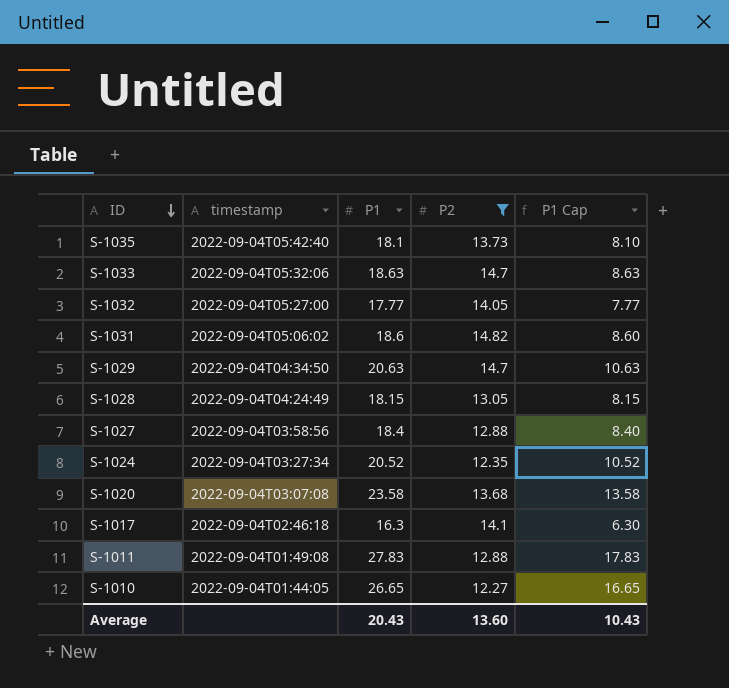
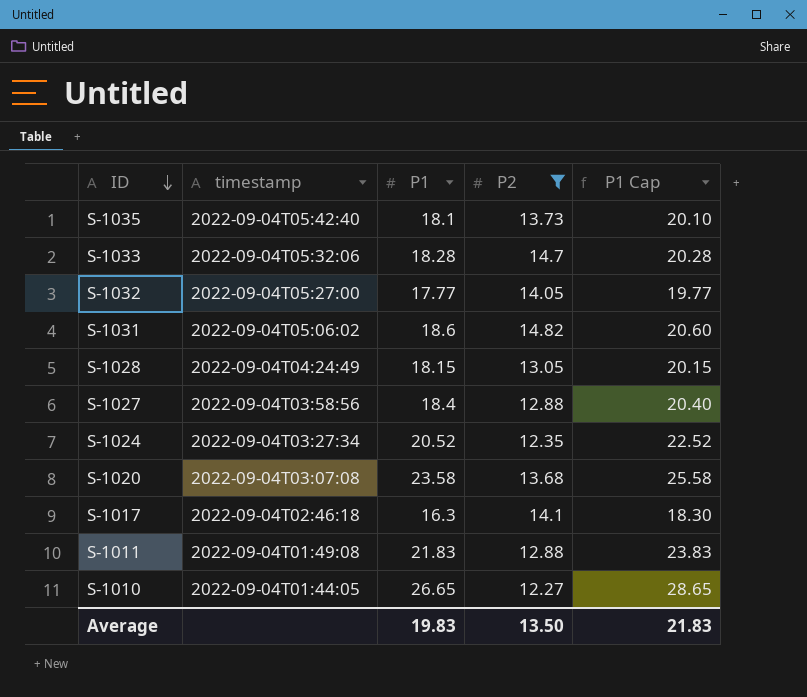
column P1 Cap | formula: [P1] - 10 -> [P1] + 2
row S-1029: 2022-09-04T04:34:50 | 20.63 | 14.7 | 10.63 -> none
S-1033 | P1: 18.63 -> 18.28
S-1011 | P1: 27.83 -> 21.83
Average | P1: 20.43 -> 19.83
Average | P2: 13.60 -> 13.50
Average | P1 Cap: 10.43 -> 21.83

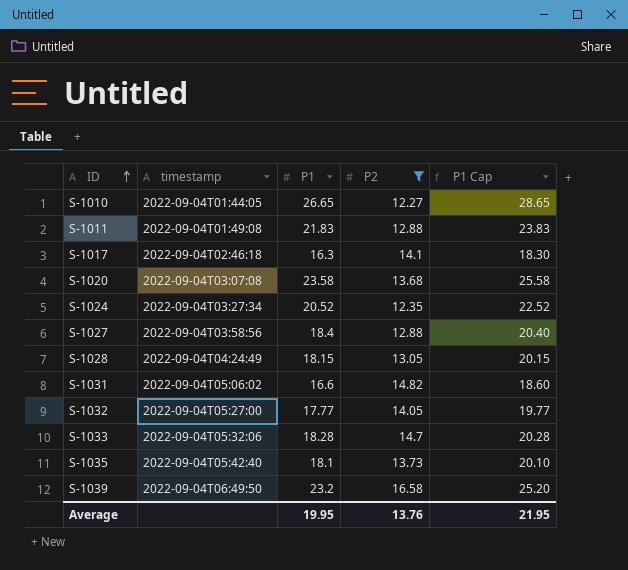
row order: ID descending -> ID ascending
S-1031 | P1: 18.6 -> 16.6
S-1031 | P1 Cap: 20.60 -> 18.60
row S-1039: none -> 2022-09-04T06:49:50 | 23.2 | 16.58 | 25.20
Average | P1: 19.83 -> 19.95
Average | P2: 13.50 -> 13.76
Average | P1 Cap: 21.83 -> 21.95

